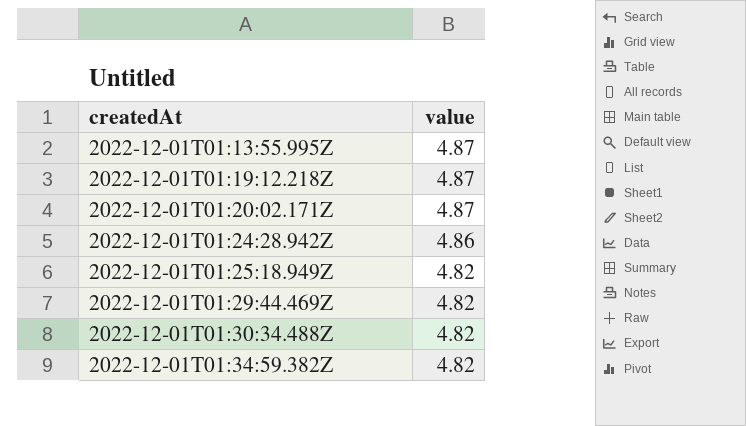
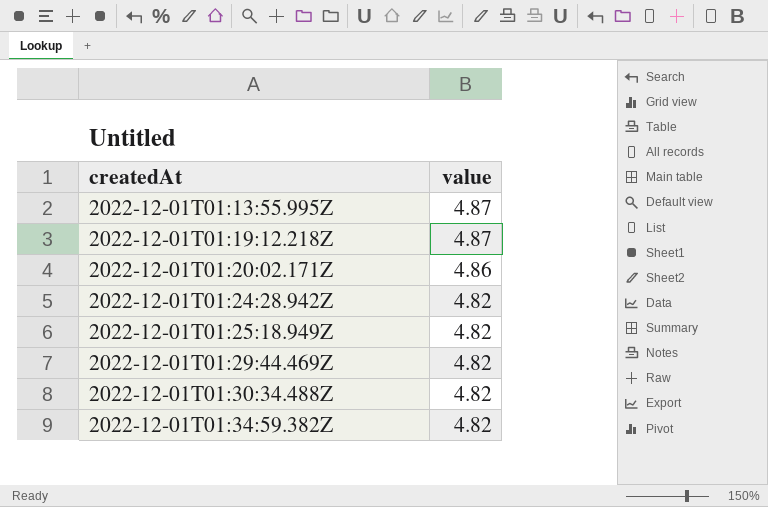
2022-12-01T01:20:02.171Z | value: 4.87 -> 4.86
2022-12-01T01:24:28.942Z | value: 4.86 -> 4.82

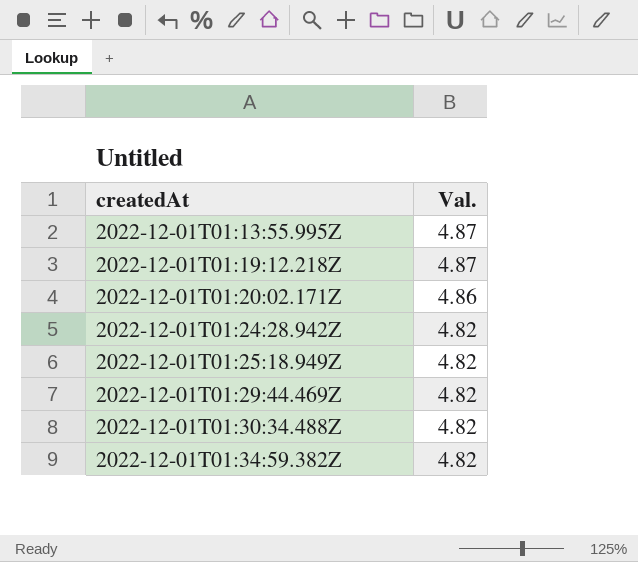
column name: value -> Val.

